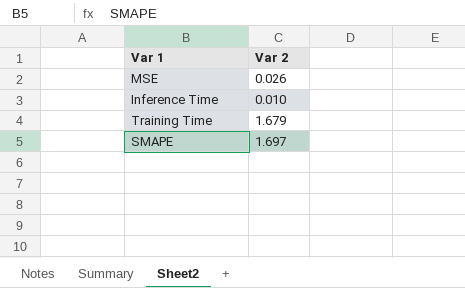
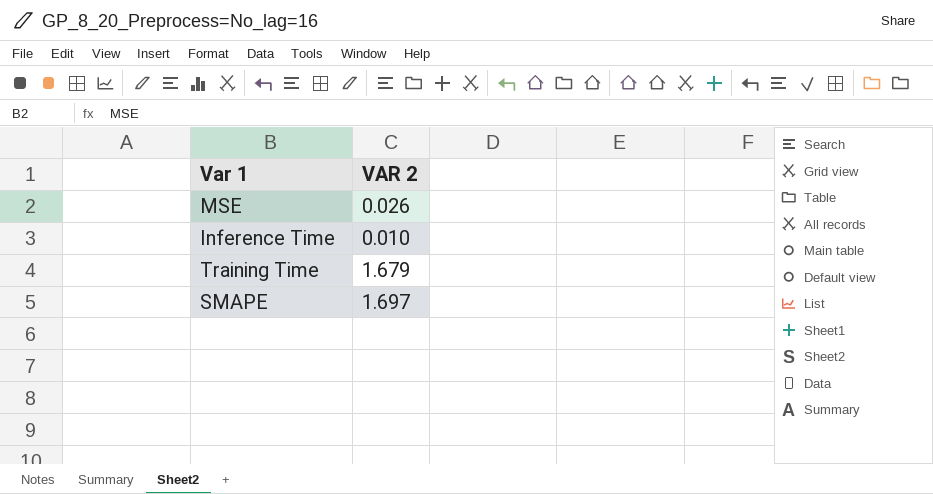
column name: Var 2 -> VAR 2

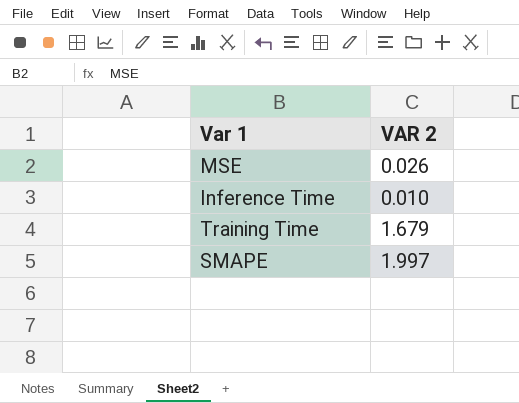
SMAPE | VAR 2: 1.697 -> 1.997

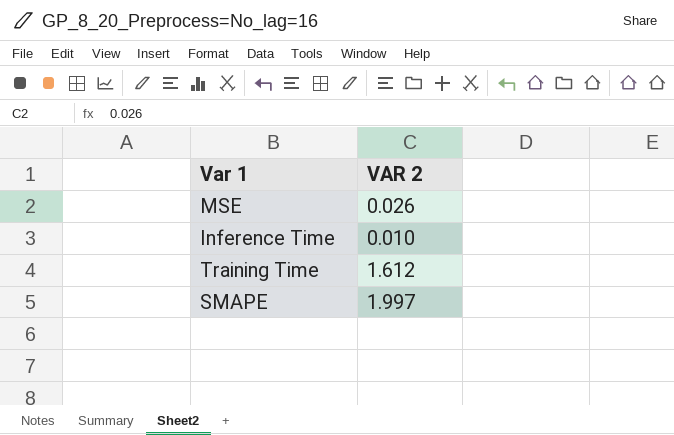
Training Time | VAR 2: 1.679 -> 1.612

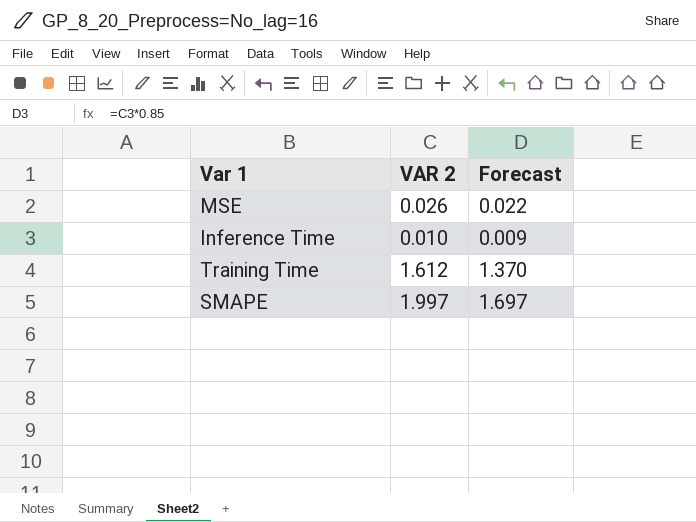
column Forecast | formula: none -> [VAR 2] * 0.85

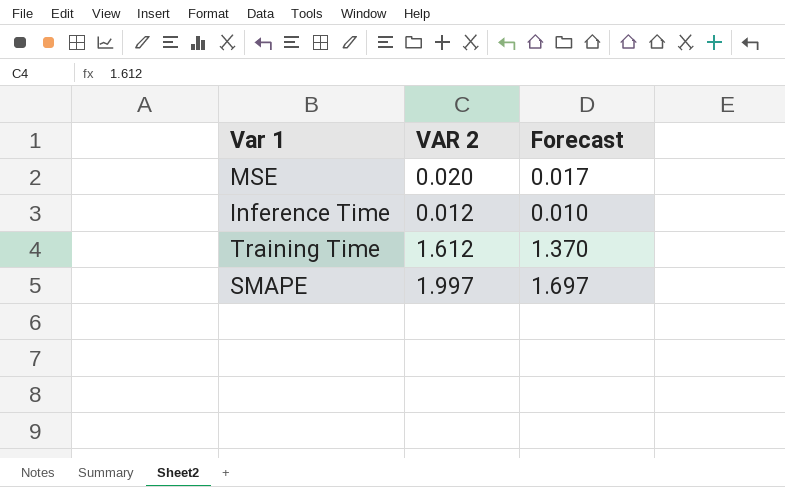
MSE | VAR 2: 0.026 -> 0.020
MSE | Forecast: 0.022 -> 0.017
Inference Time | VAR 2: 0.010 -> 0.012
Inference Time | Forecast: 0.009 -> 0.010

